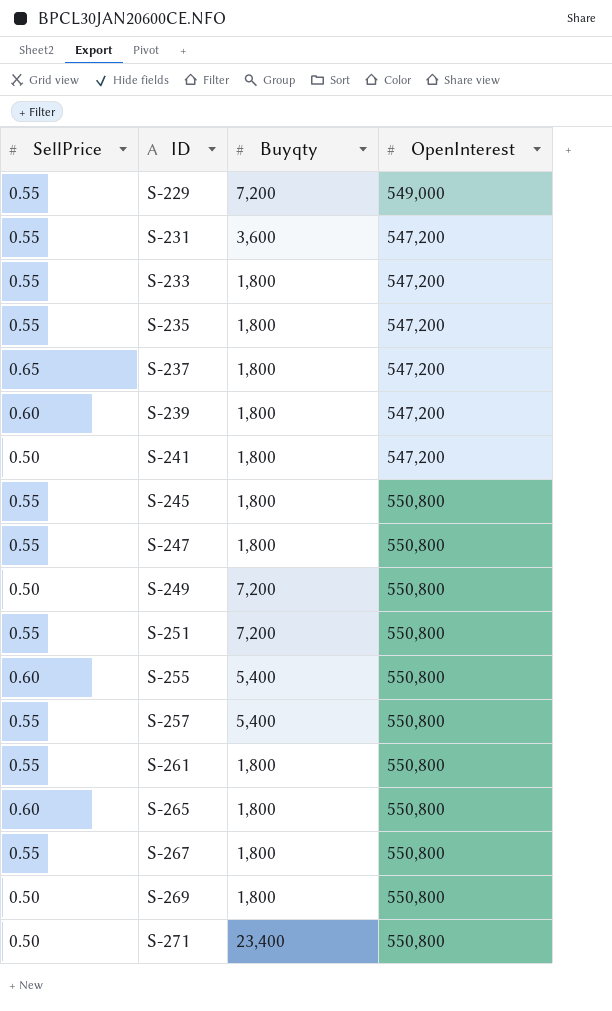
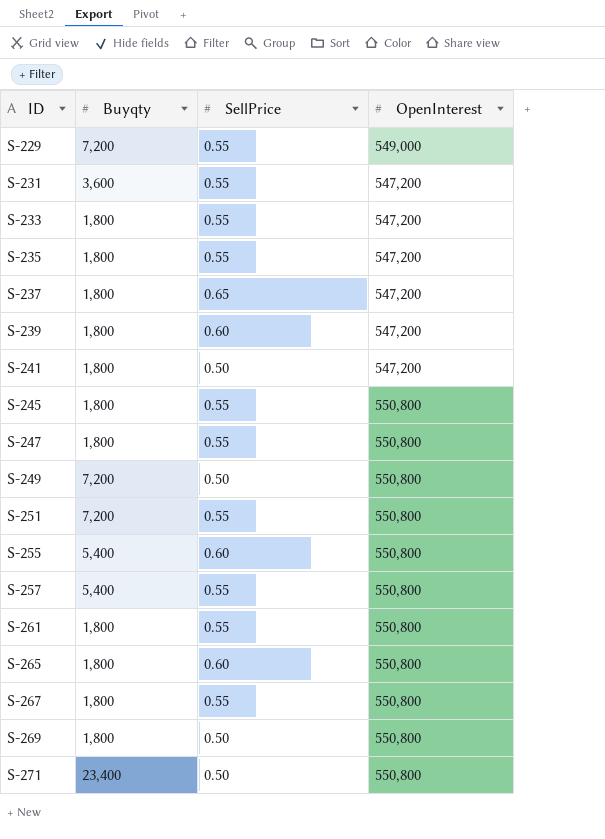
column SellPrice | position: 1 -> 3

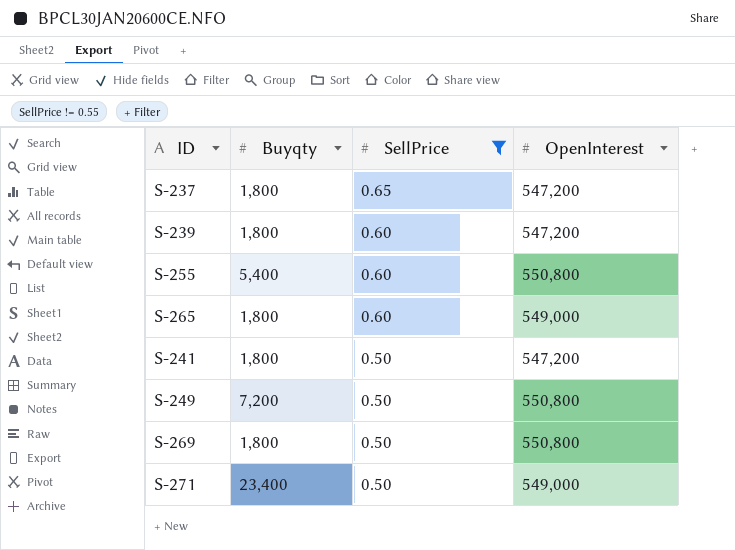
filter: none -> SellPrice != 0.55
row order: ID ascending -> SellPrice descending
S-265 | OpenInterest: 550,800 -> 549,000
S-271 | OpenInterest: 550,800 -> 549,000

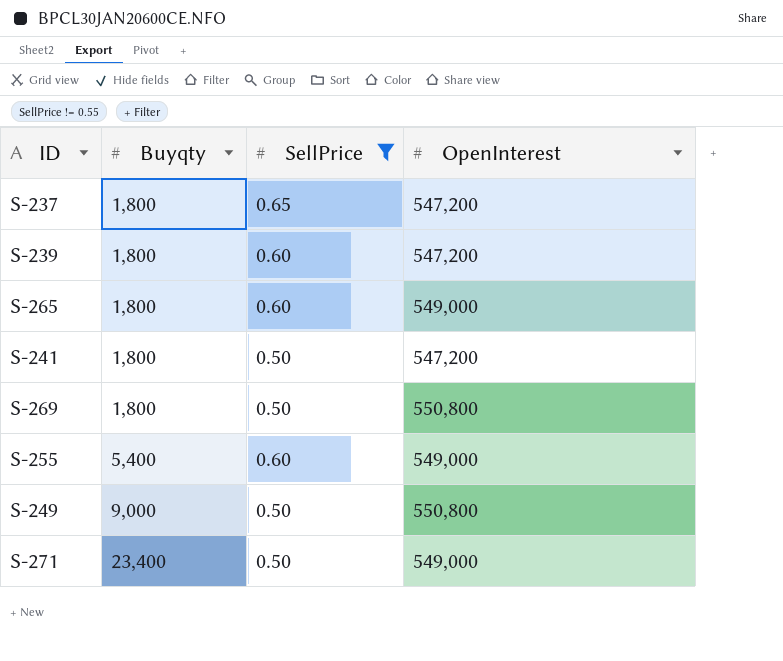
row order: SellPrice descending -> Buyqty ascending
S-255 | OpenInterest: 550,800 -> 549,000
S-249 | Buyqty: 7,200 -> 9,000

